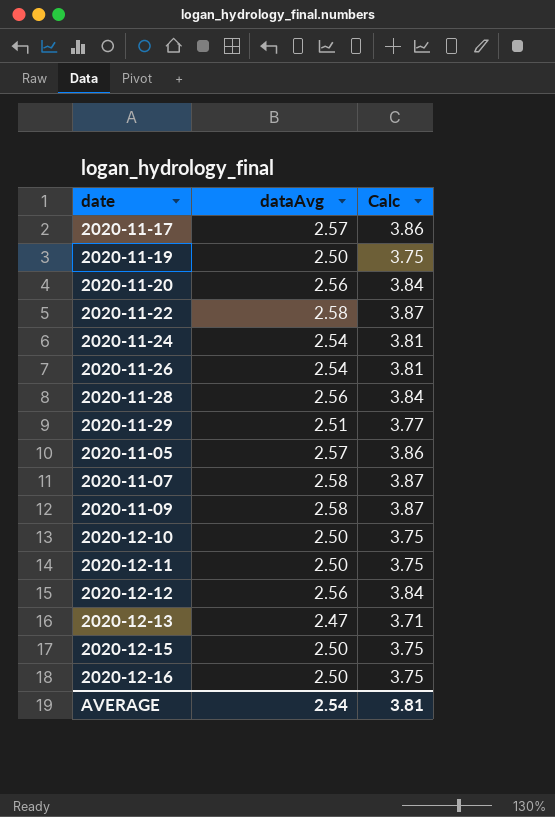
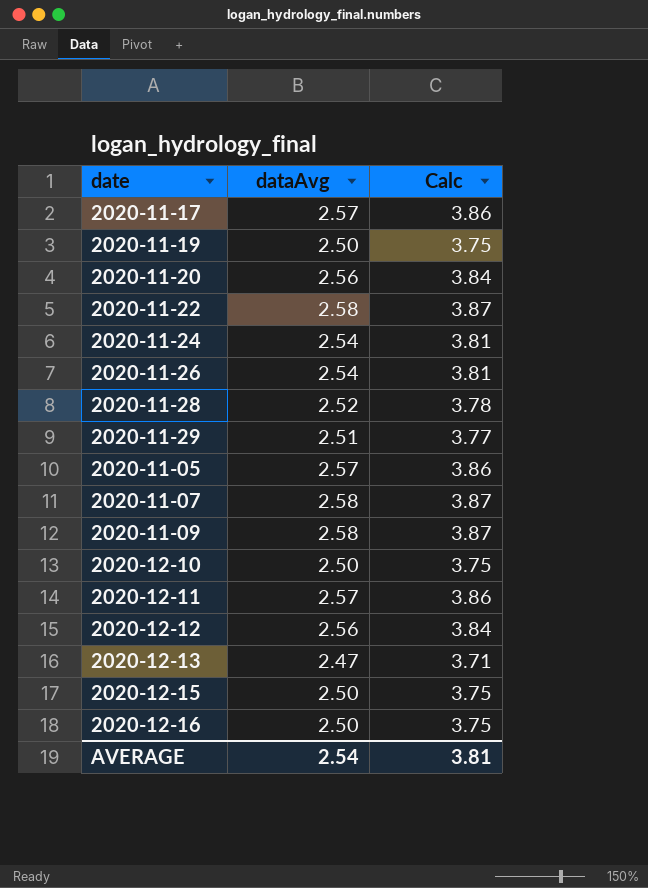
2020-11-28 | dataAvg: 2.56 -> 2.52
2020-11-28 | Calc: 3.84 -> 3.78
2020-12-11 | dataAvg: 2.50 -> 2.57
2020-12-11 | Calc: 3.75 -> 3.86

